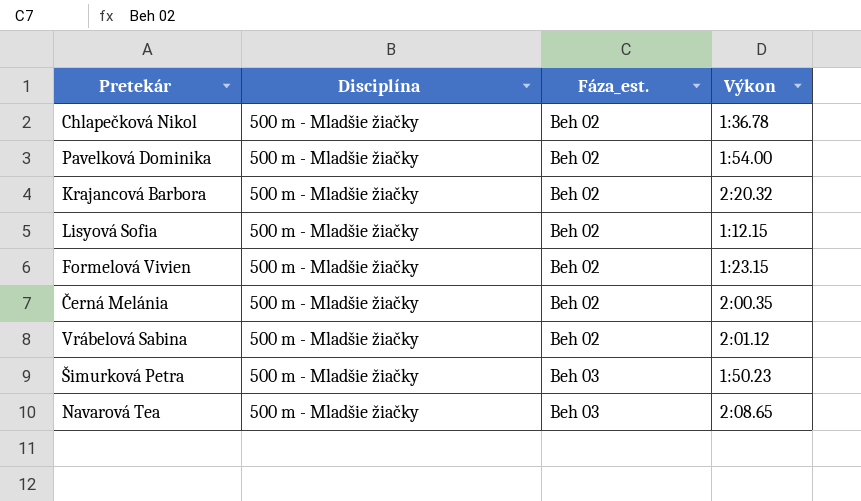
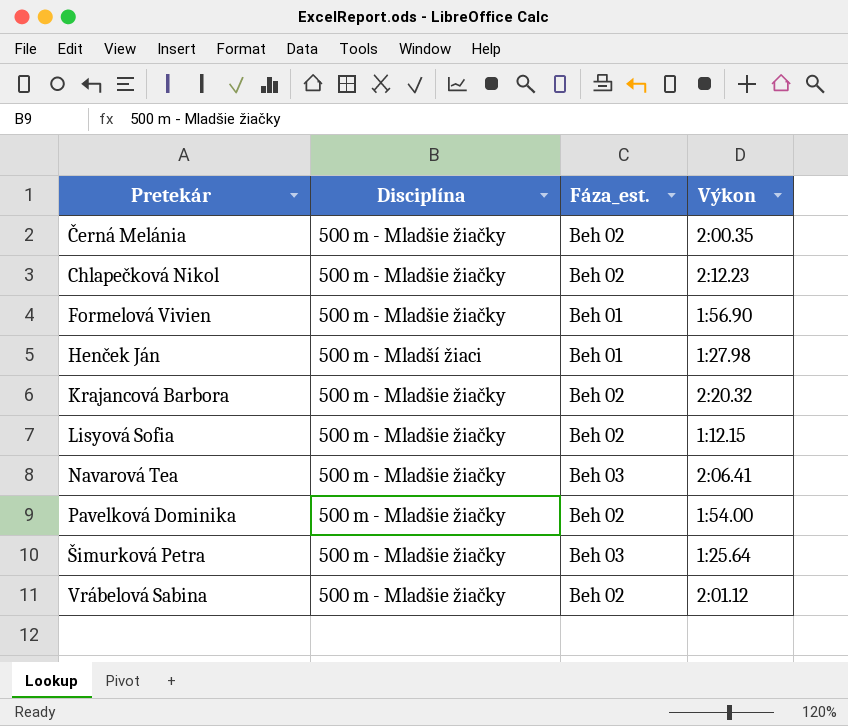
row order: Fáza_est. ascending -> Pretekár ascending
Chlapečková Nikol | Výkon: 1:36.78 -> 2:12.23
Formelová Vivien | Fáza_est.: Beh 02 -> Beh 01
Formelová Vivien | Výkon: 1:23.15 -> 1:56.90
row Henček Ján: none -> 500 m - Mladší žiaci | Beh 01 | 1:27.98
Navarová Tea | Výkon: 2:08.65 -> 2:06.41
Šimurková Petra | Výkon: 1:50.23 -> 1:25.64

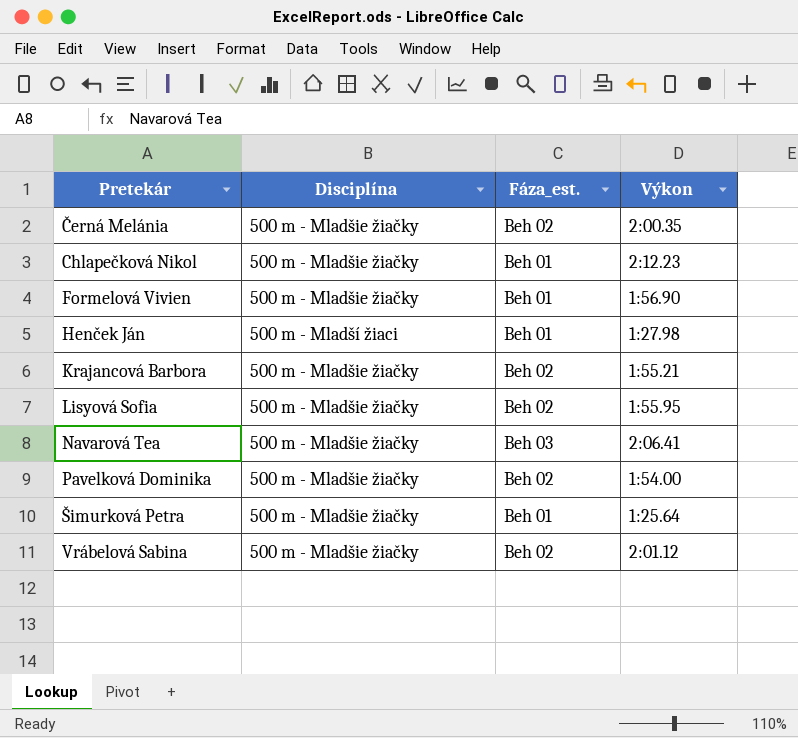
Chlapečková Nikol | Fáza_est.: Beh 02 -> Beh 01
Krajancová Barbora | Výkon: 2:20.32 -> 1:55.21
Lisyová Sofia | Výkon: 1:12.15 -> 1:55.95
Šimurková Petra | Fáza_est.: Beh 03 -> Beh 01

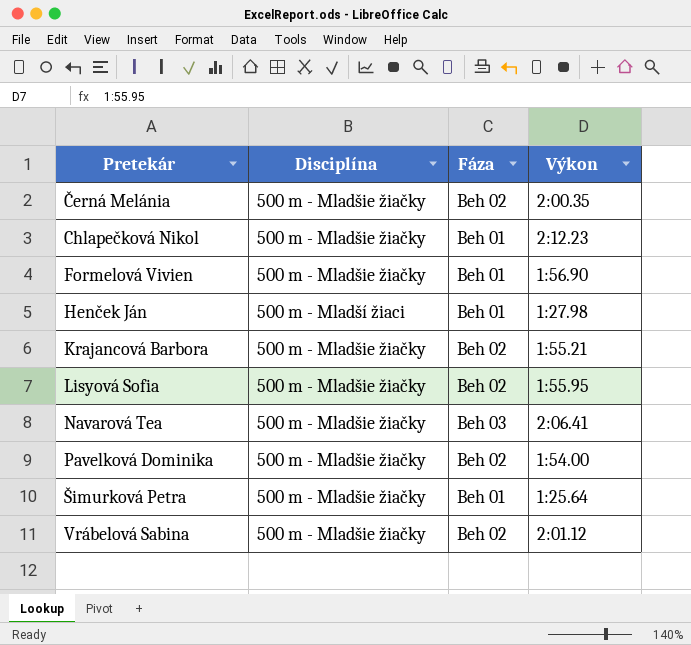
column name: Fáza_est. -> Fáza

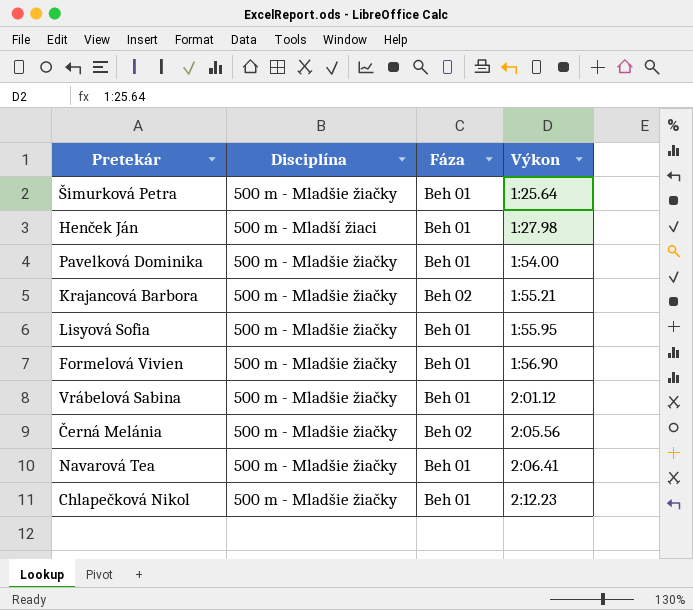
row order: Pretekár ascending -> Výkon ascending
Pavelková Dominika | Fáza: Beh 02 -> Beh 01
Lisyová Sofia | Fáza: Beh 02 -> Beh 01
Vrábelová Sabina | Fáza: Beh 02 -> Beh 01
Černá Melánia | Výkon: 2:00.35 -> 2:05.56
Navarová Tea | Fáza: Beh 03 -> Beh 01

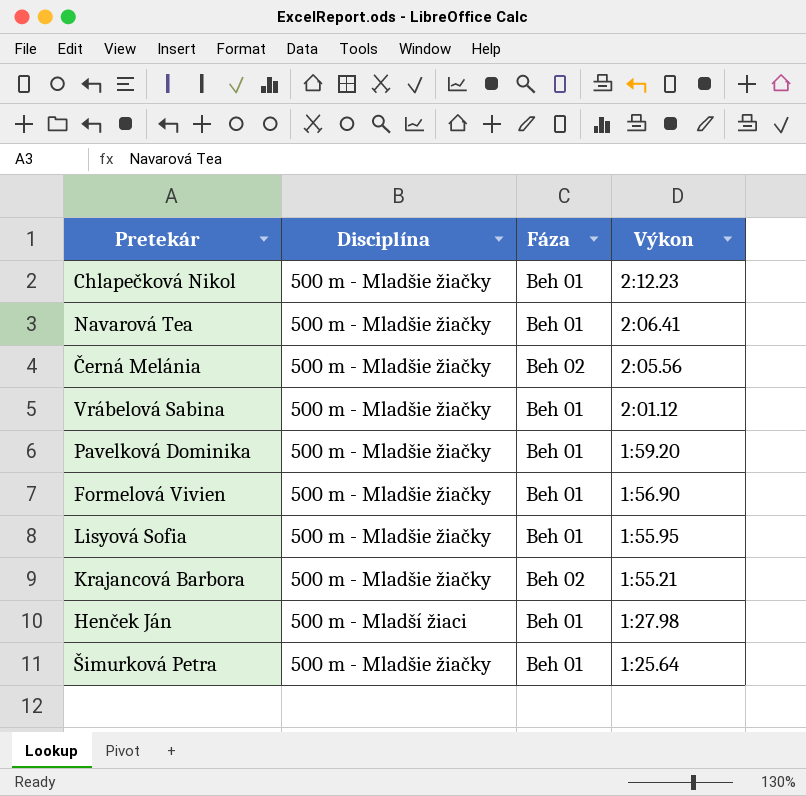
row order: Výkon ascending -> Výkon descending
Pavelková Dominika | Výkon: 1:54.00 -> 1:59.20

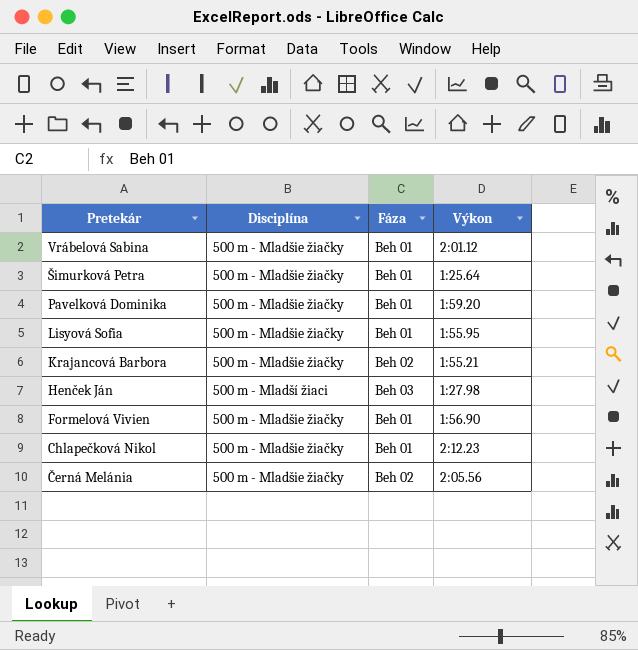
row order: Výkon descending -> Pretekár descending
row Navarová Tea: 500 m - Mladšie žiačky | Beh 01 | 2:06.41 -> none
Henček Ján | Fáza: Beh 01 -> Beh 03

